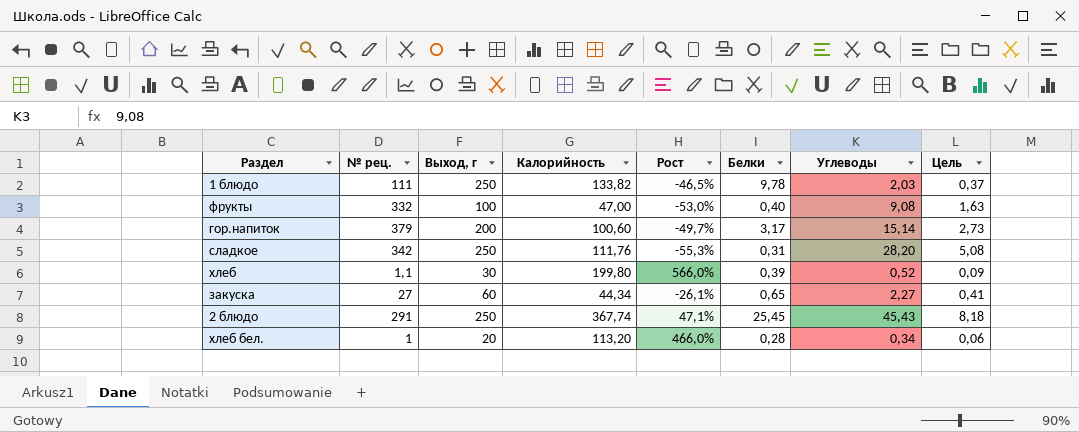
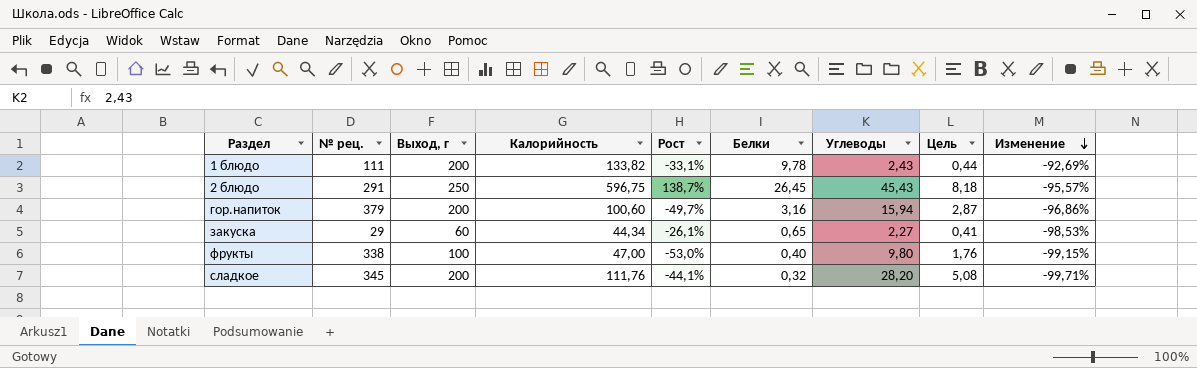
row order: none -> Изменение descending
column Изменение | formula: none -> ([Белки] - [Калорийность]) / [Калорийность]
row хлеб: 1,1 | 30 | 199,80 | 566,0% | 0,39 | 0,52 | 0,09 -> none
row хлеб бел.: 1 | 20 | 113,20 | 466,0% | 0,28 | 0,34 | 0,06 -> none
1 блюдо | Выход, г: 250 -> 200
1 блюдо | Рост: -46,5% -> -33,1%
1 блюдо | Углеводы: 2,03 -> 2,43
1 блюдо | Цель: 0,37 -> 0,44
2 блюдо | Калорийность: 367,74 -> 596,75
2 блюдо | Рост: 47,1% -> 138,7%
2 блюдо | Белки: 25,45 -> 26,45
гор.напиток | Белки: 3,17 -> 3,16
гор.напиток | Углеводы: 15,14 -> 15,94
гор.напиток | Цель: 2,73 -> 2,87
закуска | № рец.: 27 -> 29
фрукты | № рец.: 332 -> 338
фрукты | Углеводы: 9,08 -> 9,80
фрукты | Цель: 1,63 -> 1,76
сладкое | № рец.: 342 -> 345
сладкое | Выход, г: 250 -> 200
сладкое | Рост: -55,3% -> -44,1%
сладкое | Белки: 0,31 -> 0,32

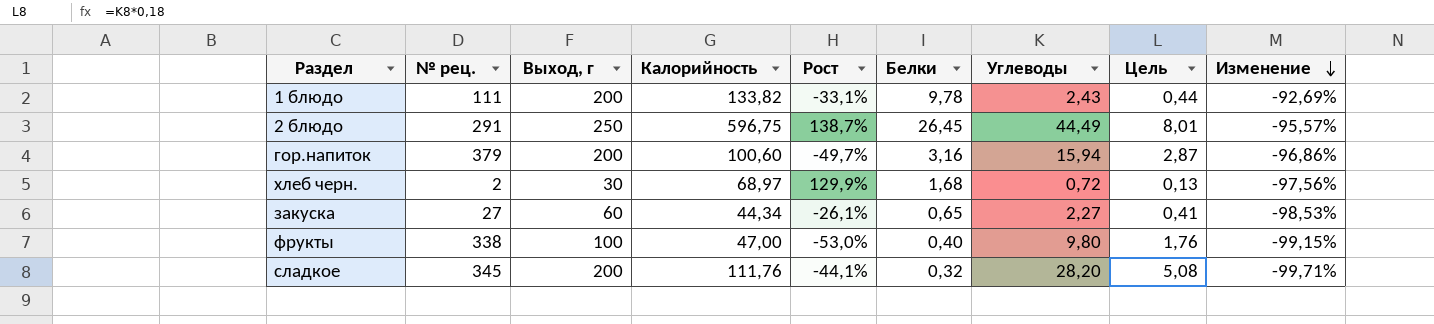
2 блюдо | Углеводы: 45,43 -> 44,49
2 блюдо | Цель: 8,18 -> 8,01
row хлеб черн.: none -> 2 | 30 | 68,97 | 129,9% | 1,68 | 0,72 | 0,13 | -97,56%
закуска | № рец.: 29 -> 27

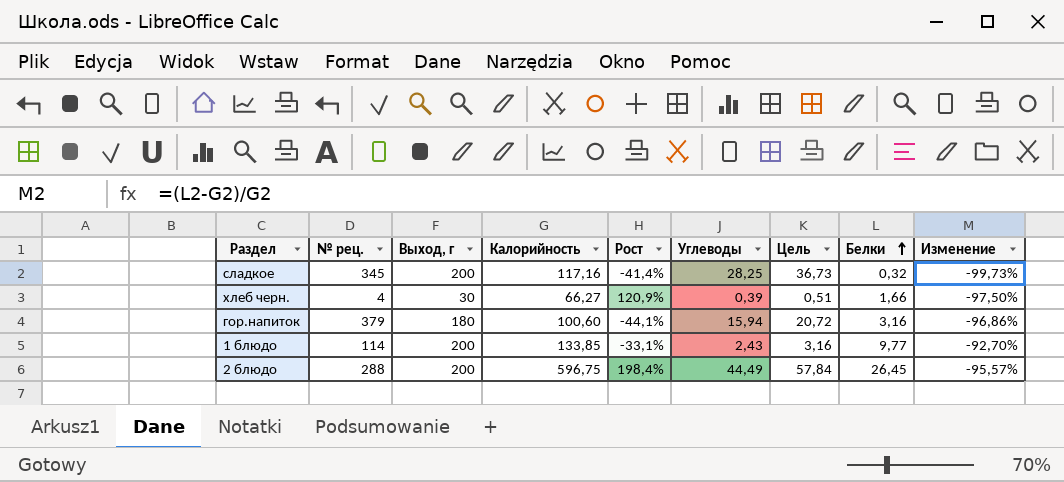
row order: Изменение descending -> Белки ascending
column Цель | formula: [Углеводы] * 0,18 -> [Углеводы] * 1,3
column Белки | position: 6 -> 8
row закуска: 27 | 60 | 44,34 | -26,1% | 0,65 | 2,27 | 0,41 | -98,53% -> none
row фрукты: 338 | 100 | 47,00 | -53,0% | 0,40 | 9,80 | 1,76 | -99,15% -> none
сладкое | Калорийность: 111,76 -> 117,16
сладкое | Рост: -44,1% -> -41,4%
сладкое | Углеводы: 28,20 -> 28,25
сладкое | Изменение: -99,71% -> -99,73%
хлеб черн. | № рец.: 2 -> 4
хлеб черн. | Калорийность: 68,97 -> 66,27
хлеб черн. | Рост: 129,9% -> 120,9%
хлеб черн. | Углеводы: 0,72 -> 0,39
хлеб черн. | Белки: 1,68 -> 1,66
хлеб черн. | Изменение: -97,56% -> -97,50%
гор.напиток | Выход, г: 200 -> 180
гор.напиток | Рост: -49,7% -> -44,1%
1 блюдо | № рец.: 111 -> 114
1 блюдо | Калорийность: 133,82 -> 133,85
1 блюдо | Белки: 9,78 -> 9,77
1 блюдо | Изменение: -92,69% -> -92,70%
2 блюдо | № рец.: 291 -> 288
2 блюдо | Выход, г: 250 -> 200
2 блюдо | Рост: 138,7% -> 198,4%

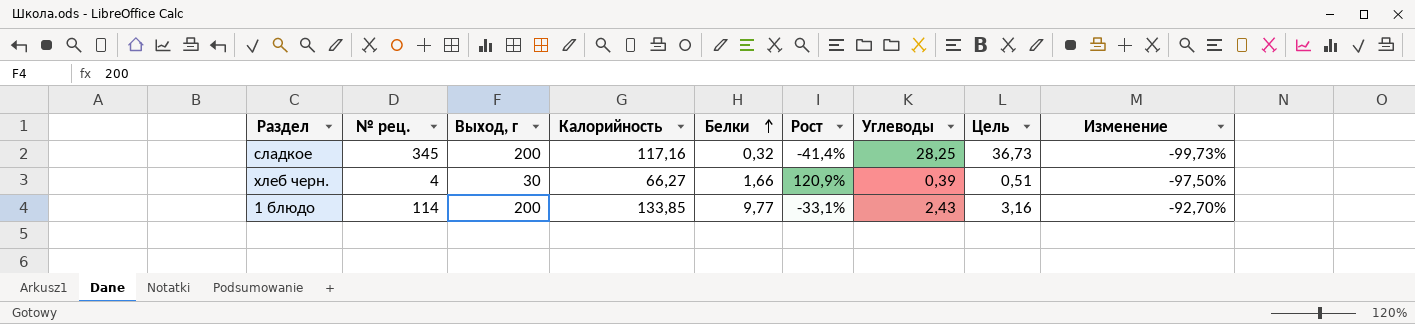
column Белки | position: 8 -> 5
row гор.напиток: 379 | 180 | 100,60 | -44,1% | 15,94 | 20,72 | 3,16 | -96,86% -> none
row 2 блюдо: 288 | 200 | 596,75 | 198,4% | 44,49 | 57,84 | 26,45 | -95,57% -> none

